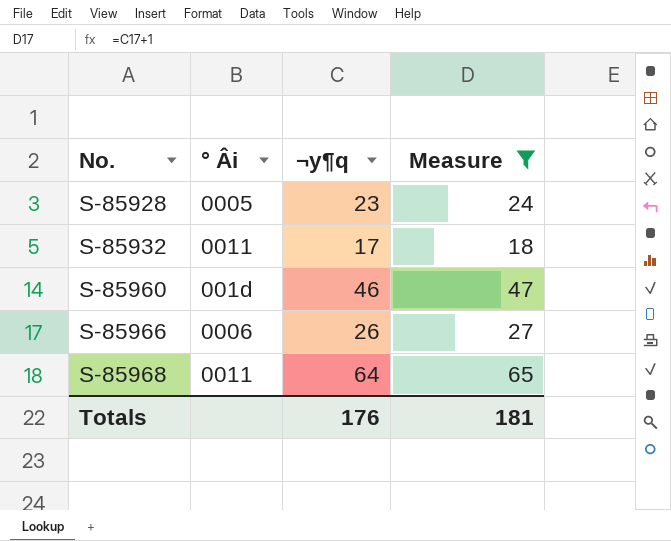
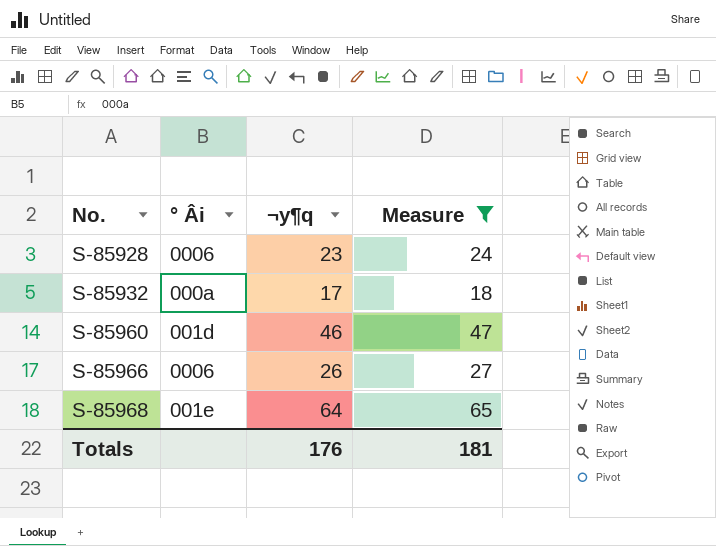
S-85928 | ° Âi: 0005 -> 0006
S-85932 | ° Âi: 0011 -> 000a
S-85968 | ° Âi: 0011 -> 001e

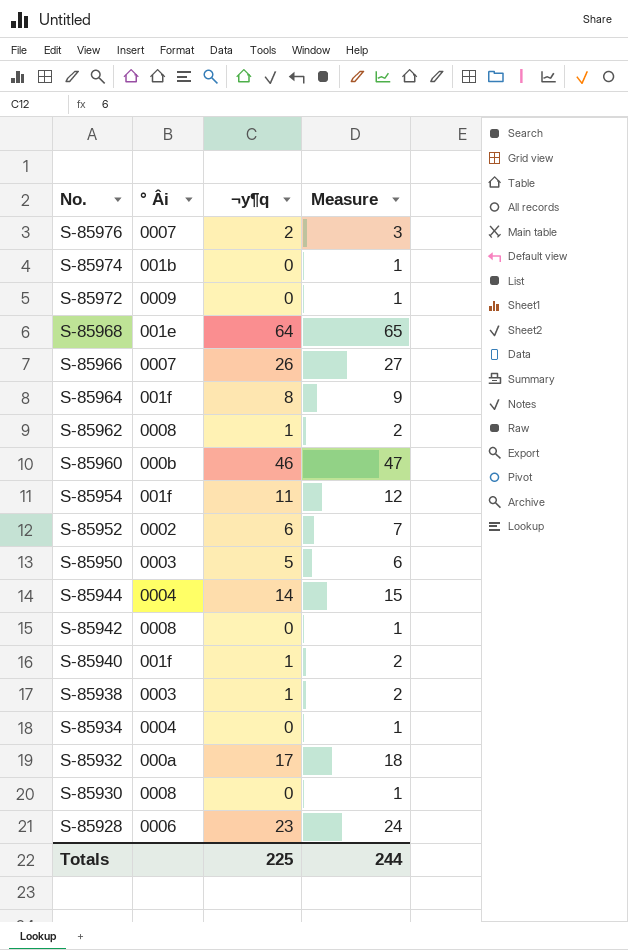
filter: Measure >= 18 -> none
row order: No. ascending -> No. descending
S-85966 | ° Âi: 0006 -> 0007
S-85960 | ° Âi: 001d -> 000b
Totals | ¬y¶q: 176 -> 225
Totals | Measure: 181 -> 244

